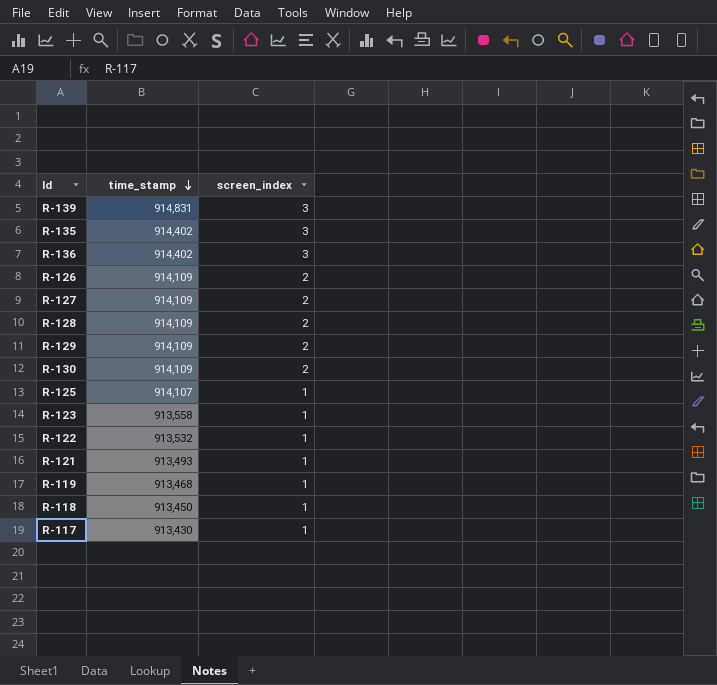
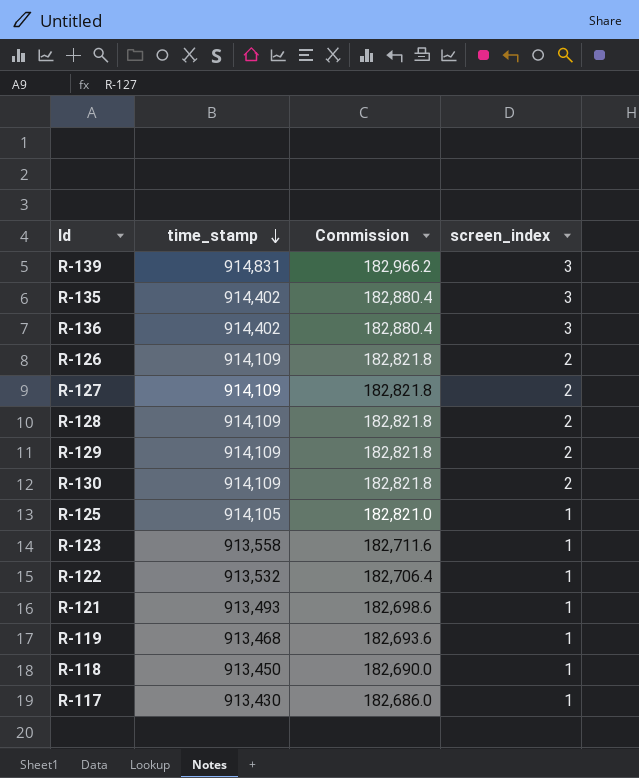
column Commission | formula: none -> [time_stamp] * 0.2
R-125 | time_stamp: 914,107 -> 914,105

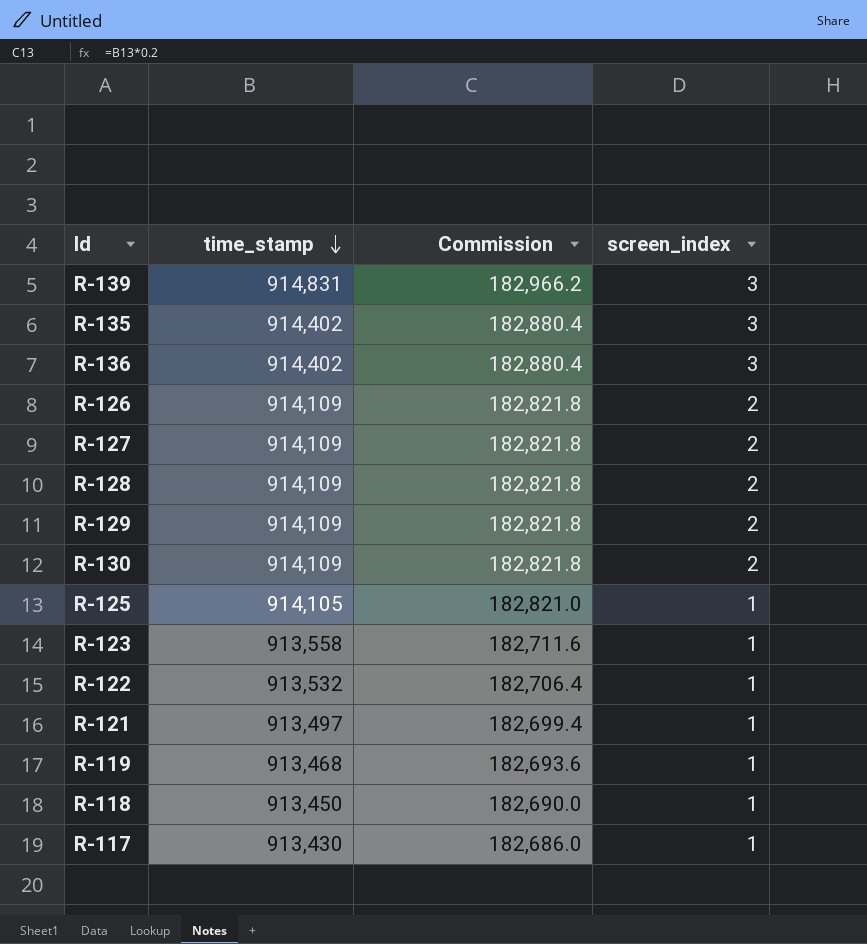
R-121 | time_stamp: 913,493 -> 913,497
R-121 | Commission: 182,698.6 -> 182,699.4

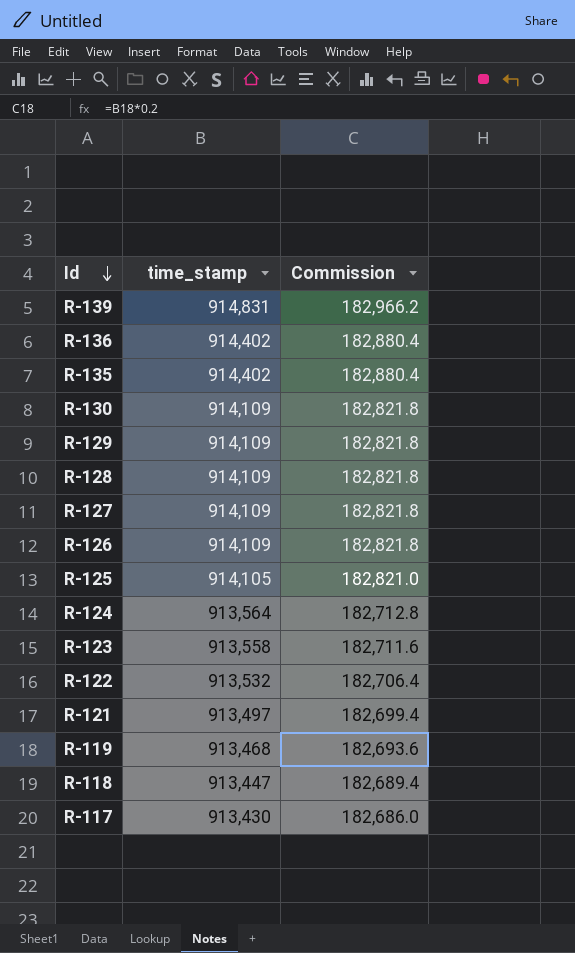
row order: time_stamp descending -> Id descending
column screen_index | position: 4 -> none
row R-124: none -> 913,564 | 182,712.8
R-118 | time_stamp: 913,450 -> 913,447
R-118 | Commission: 182,690.0 -> 182,689.4

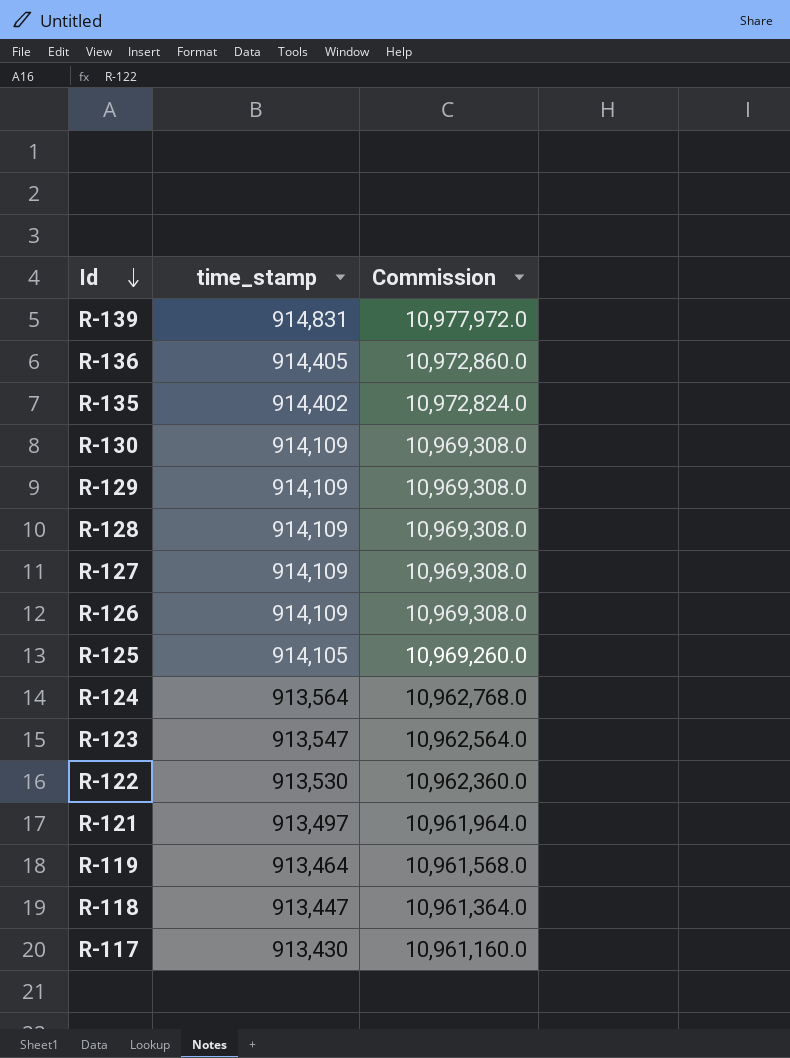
column Commission | formula: [time_stamp] * 0.2 -> [time_stamp] * 12
R-136 | time_stamp: 914,402 -> 914,405
R-123 | time_stamp: 913,558 -> 913,547
R-122 | time_stamp: 913,532 -> 913,530
R-119 | time_stamp: 913,468 -> 913,464

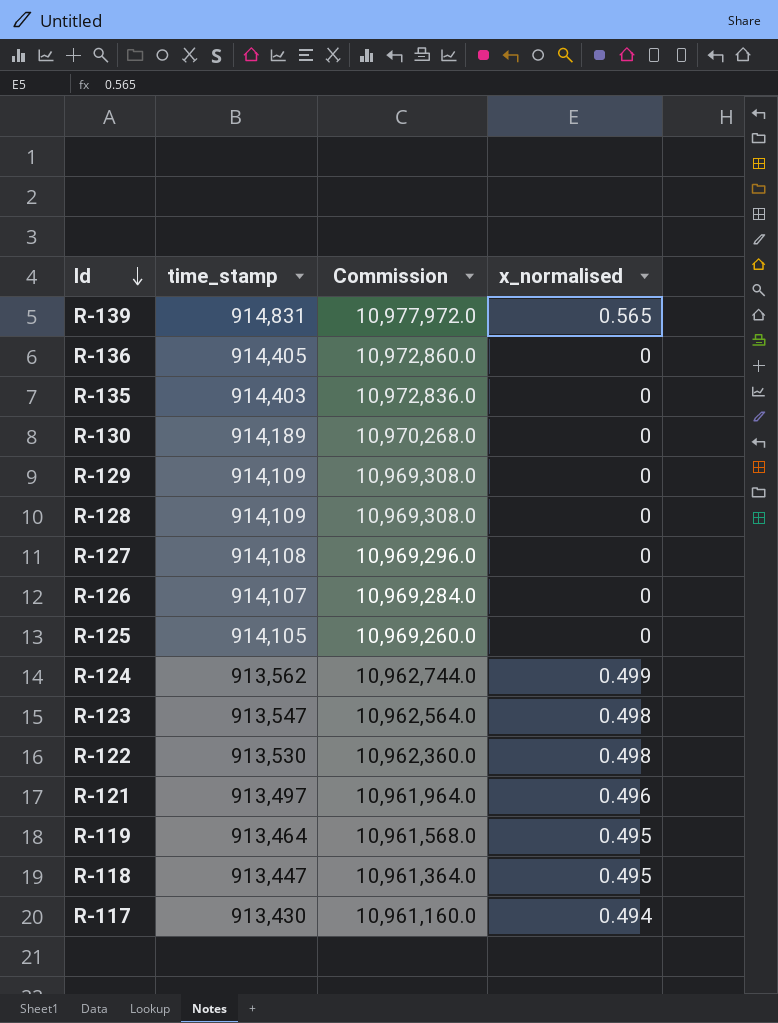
column x_normalised | position: none -> 4
R-135 | time_stamp: 914,402 -> 914,403
R-135 | Commission: 10,972,824.0 -> 10,972,836.0
R-130 | time_stamp: 914,109 -> 914,189
R-130 | Commission: 10,969,308.0 -> 10,970,268.0
R-127 | time_stamp: 914,109 -> 914,108
R-127 | Commission: 10,969,308.0 -> 10,969,296.0
R-126 | time_stamp: 914,109 -> 914,107
R-126 | Commission: 10,969,308.0 -> 10,969,284.0
R-124 | time_stamp: 913,564 -> 913,562
R-124 | Commission: 10,962,768.0 -> 10,962,744.0

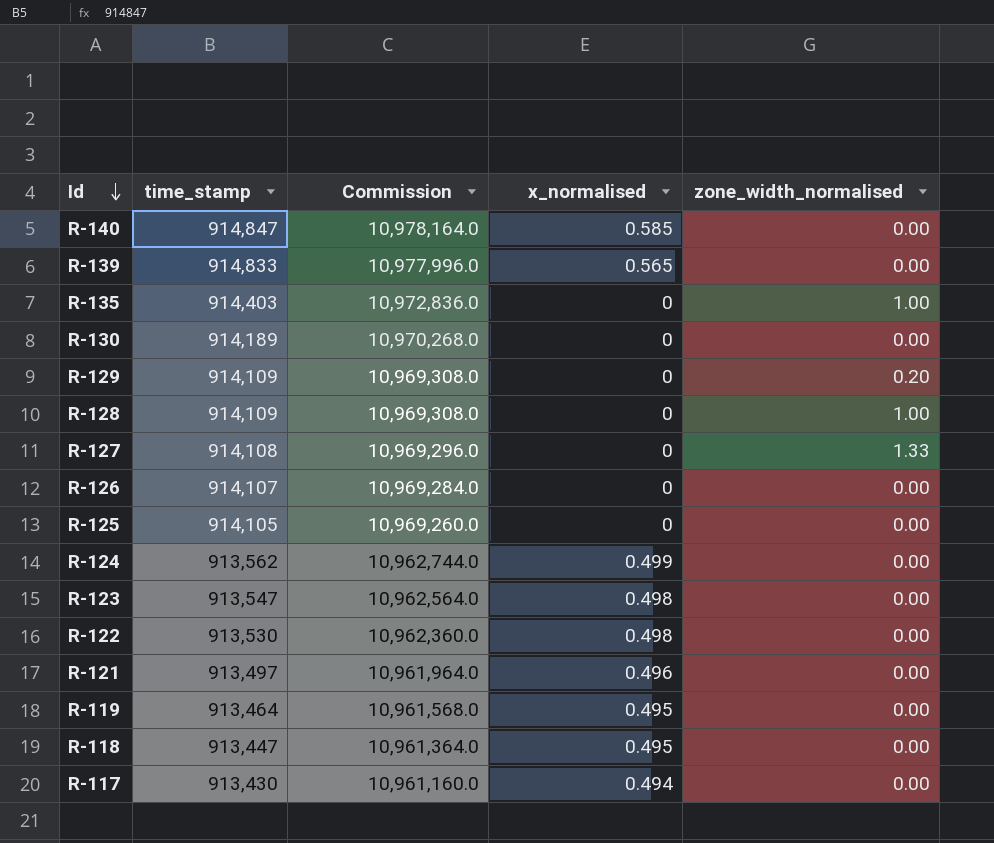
column zone_width_normalised | position: none -> 5
row R-136: 914,405 | 10,972,860.0 | 0 -> none
row R-140: none -> 914,847 | 10,978,164.0 | 0.585 | 0.00
R-139 | time_stamp: 914,831 -> 914,833
R-139 | Commission: 10,977,972.0 -> 10,977,996.0

